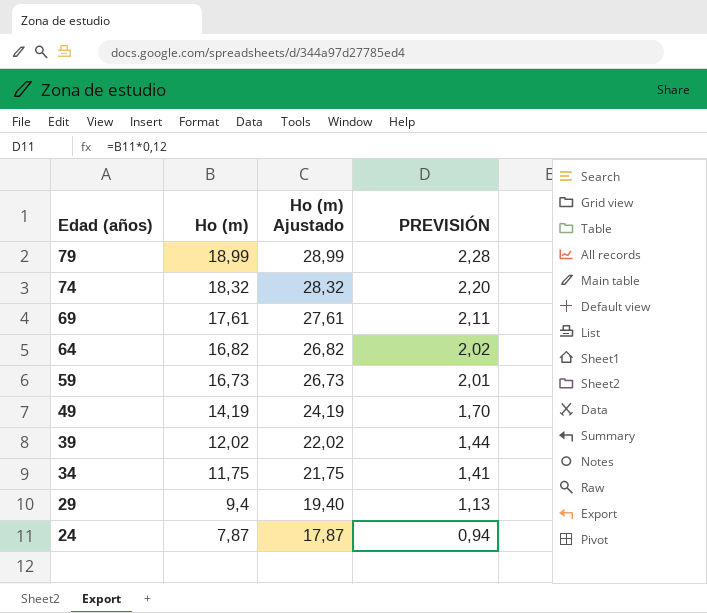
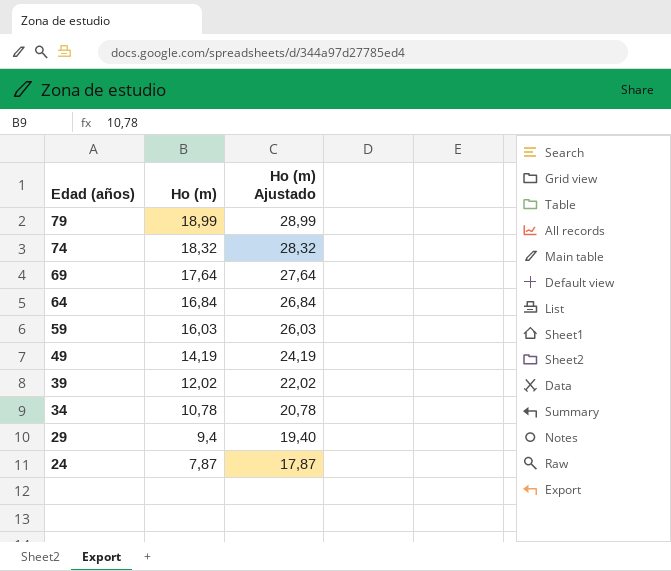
column PREVISIÓN | formula: [Ho (m)] * 0,12 -> none
69 | Ho (m): 17,61 -> 17,64
69 | Ho (m) Ajustado: 27,61 -> 27,64
64 | Ho (m): 16,82 -> 16,84
64 | Ho (m) Ajustado: 26,82 -> 26,84
59 | Ho (m): 16,73 -> 16,03
59 | Ho (m) Ajustado: 26,73 -> 26,03
34 | Ho (m): 11,75 -> 10,78
34 | Ho (m) Ajustado: 21,75 -> 20,78

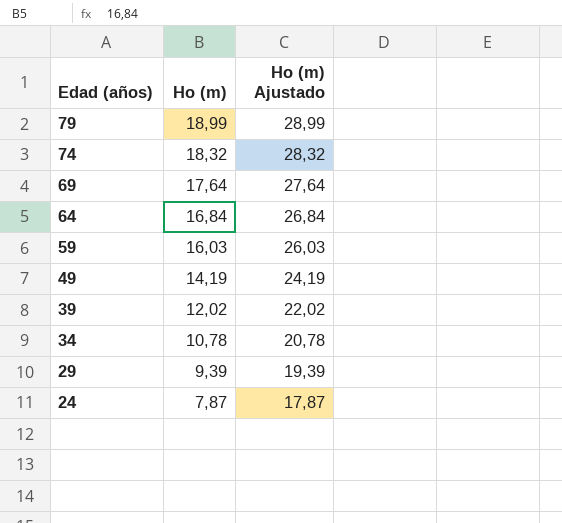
29 | Ho (m): 9,4 -> 9,39
29 | Ho (m) Ajustado: 19,40 -> 19,39

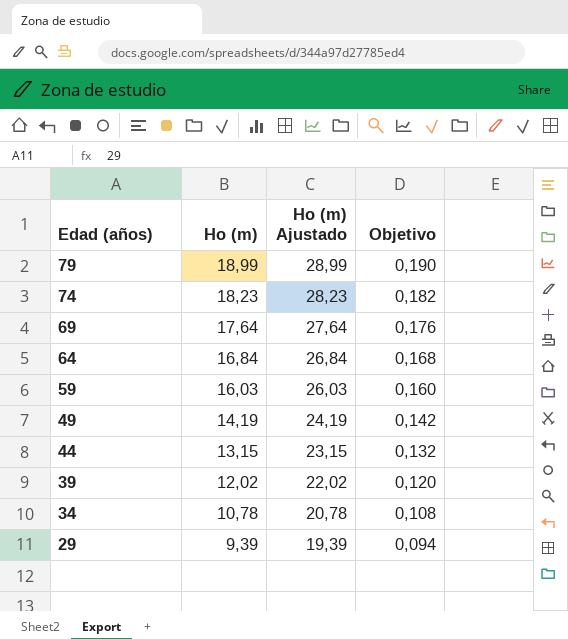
column Objetivo | formula: none -> [Ho (m)] * 0,01
row 24: 7,87 | 17,87 -> none
74 | Ho (m): 18,32 -> 18,23
74 | Ho (m) Ajustado: 28,32 -> 28,23
row 44: none -> 13,15 | 23,15 | 0,132

